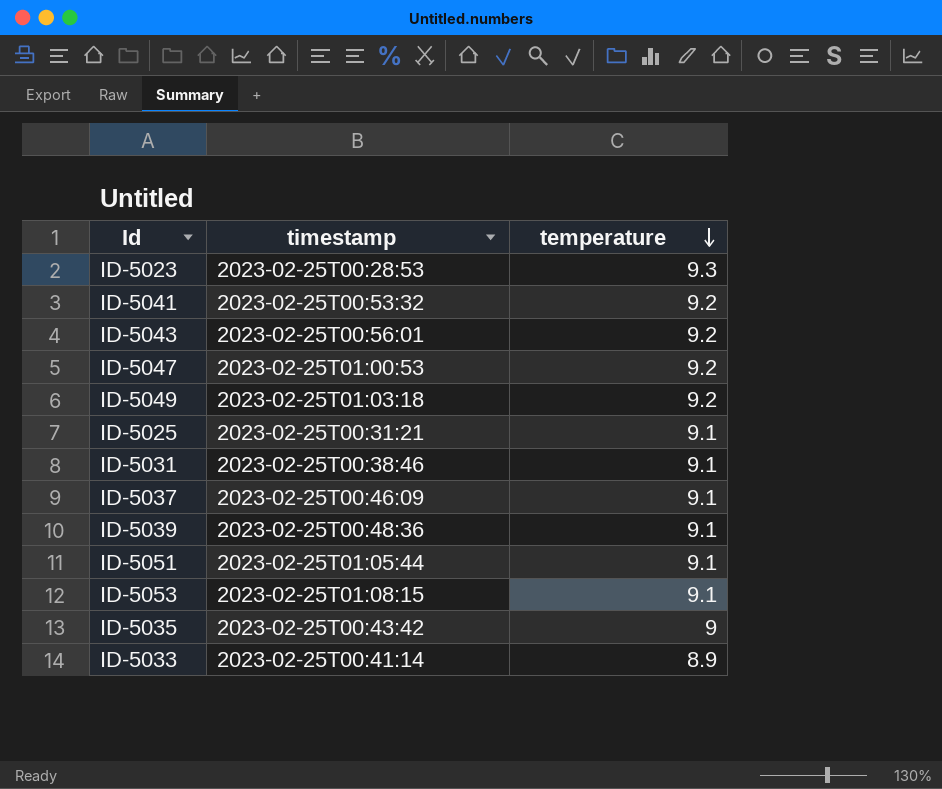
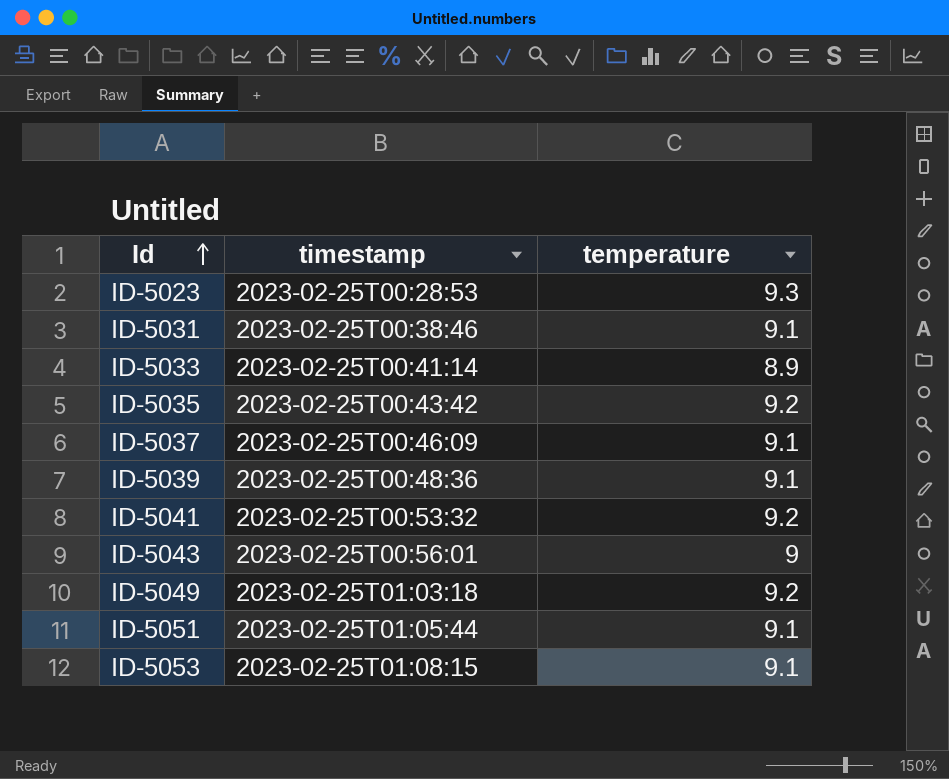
row order: temperature descending -> Id ascending
row ID-5047: 2023-02-25T01:00:53 | 9.2 -> none
row ID-5025: 2023-02-25T00:31:21 | 9.1 -> none
ID-5035 | temperature: 9 -> 9.2
ID-5043 | temperature: 9.2 -> 9

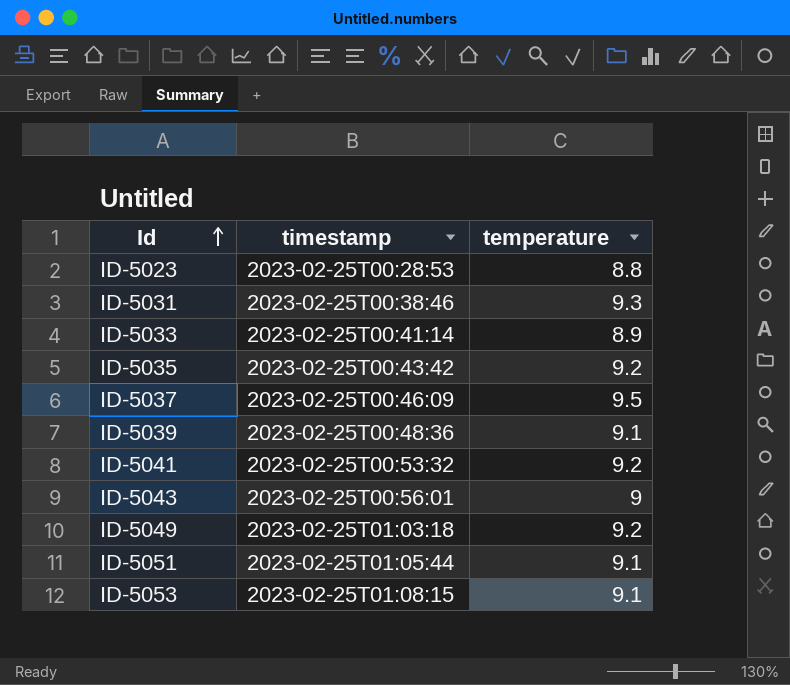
ID-5023 | temperature: 9.3 -> 8.8
ID-5031 | temperature: 9.1 -> 9.3
ID-5037 | temperature: 9.1 -> 9.5

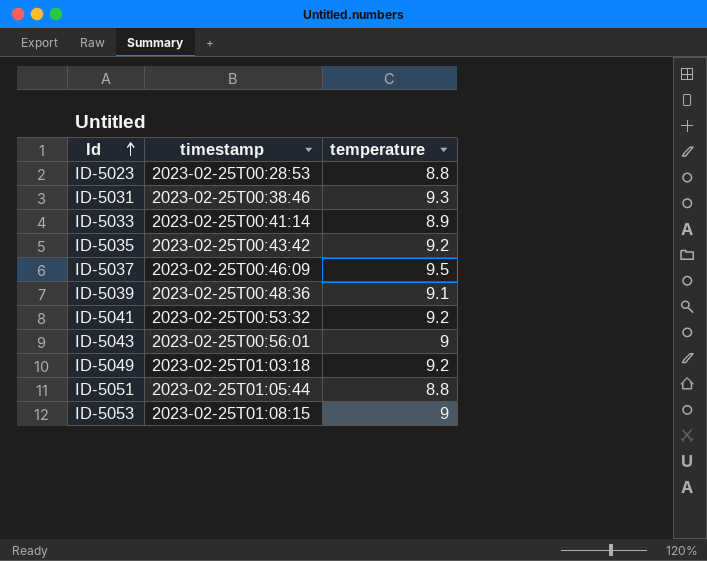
ID-5051 | temperature: 9.1 -> 8.8
ID-5053 | temperature: 9.1 -> 9

